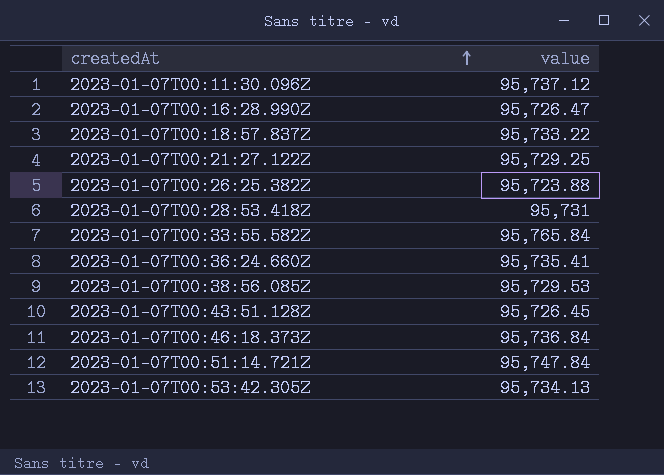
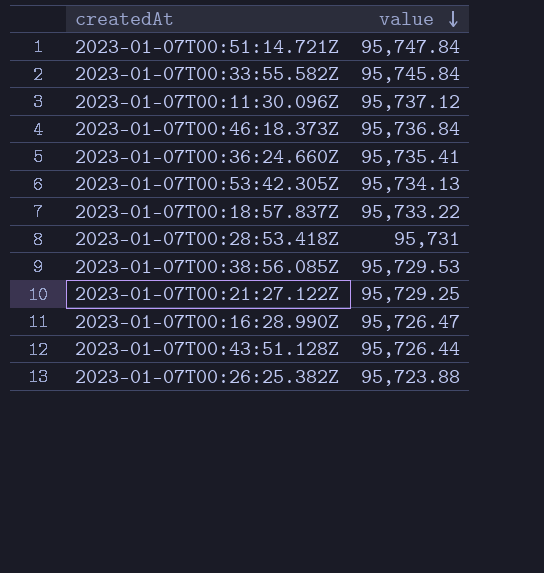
row order: createdAt ascending -> value descending
2023-01-07T00:33:55.582Z | value: 95,765.84 -> 95,745.84
2023-01-07T00:43:51.128Z | value: 95,726.45 -> 95,726.44

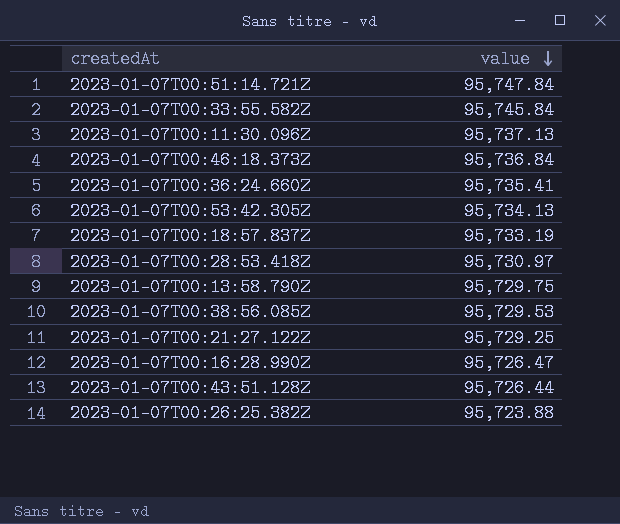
2023-01-07T00:11:30.096Z | value: 95,737.12 -> 95,737.13
2023-01-07T00:18:57.837Z | value: 95,733.22 -> 95,733.19
2023-01-07T00:28:53.418Z | value: 95,731 -> 95,730.97
row 2023-01-07T00:13:58.790Z: none -> 95,729.75

